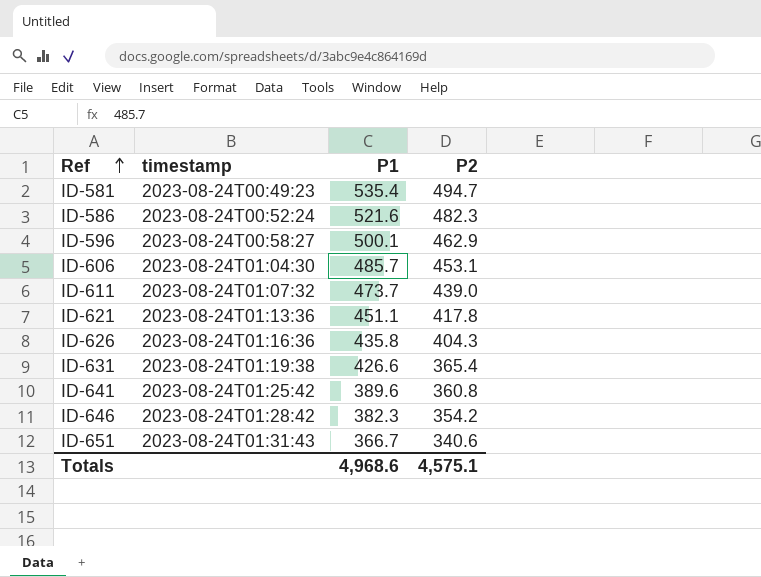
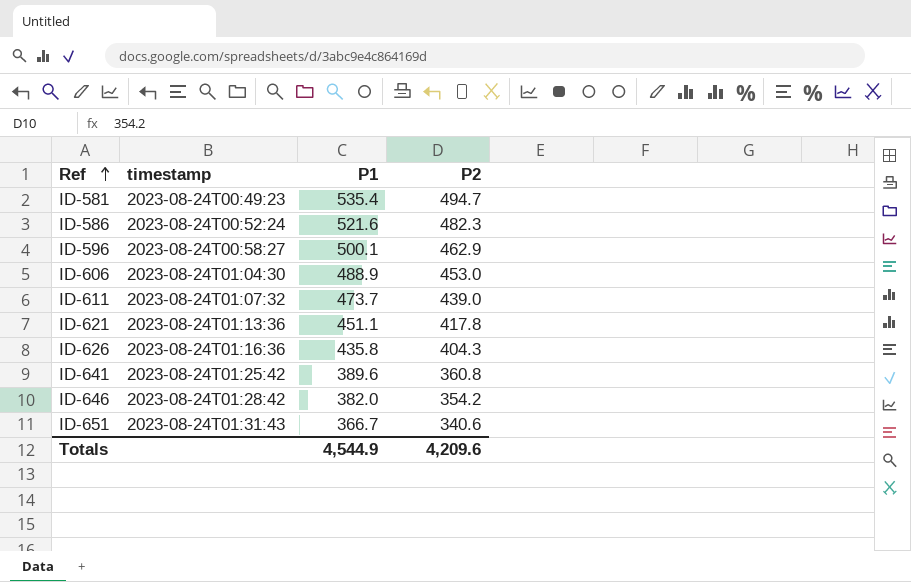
row ID-631: 2023-08-24T01:19:38 | 426.6 | 365.4 -> none
ID-606 | P1: 485.7 -> 488.9
ID-606 | P2: 453.1 -> 453.0
ID-646 | P1: 382.3 -> 382.0
Totals | P1: 4,968.6 -> 4,544.9
Totals | P2: 4,575.1 -> 4,209.6

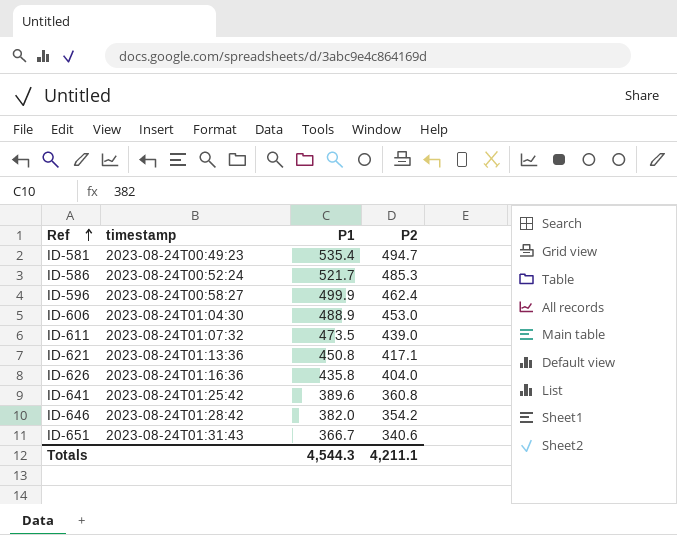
ID-586 | P1: 521.6 -> 521.7
ID-586 | P2: 482.3 -> 485.3
ID-596 | P1: 500.1 -> 499.9
ID-596 | P2: 462.9 -> 462.4
ID-611 | P1: 473.7 -> 473.5
ID-621 | P1: 451.1 -> 450.8
ID-621 | P2: 417.8 -> 417.1
ID-626 | P2: 404.3 -> 404.0
Totals | P1: 4,544.9 -> 4,544.3
Totals | P2: 4,209.6 -> 4,211.1

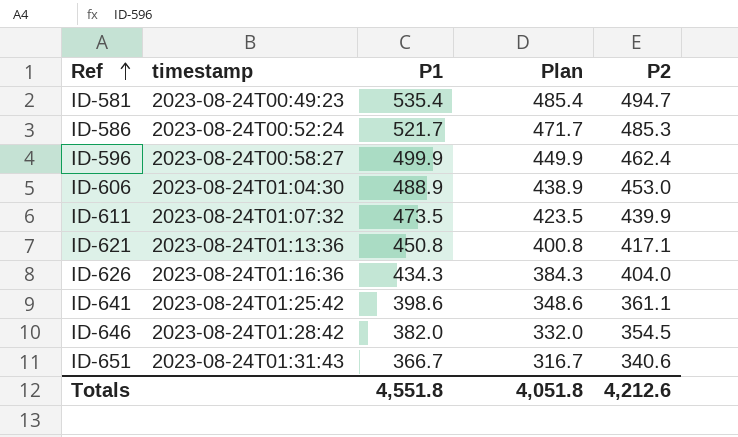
column Plan | formula: none -> [P1] - 50
ID-611 | P2: 439.0 -> 439.9
ID-626 | P1: 435.8 -> 434.3
ID-641 | P1: 389.6 -> 398.6
ID-641 | P2: 360.8 -> 361.1
ID-646 | P2: 354.2 -> 354.5
Totals | P1: 4,544.3 -> 4,551.8
Totals | P2: 4,211.1 -> 4,212.6

